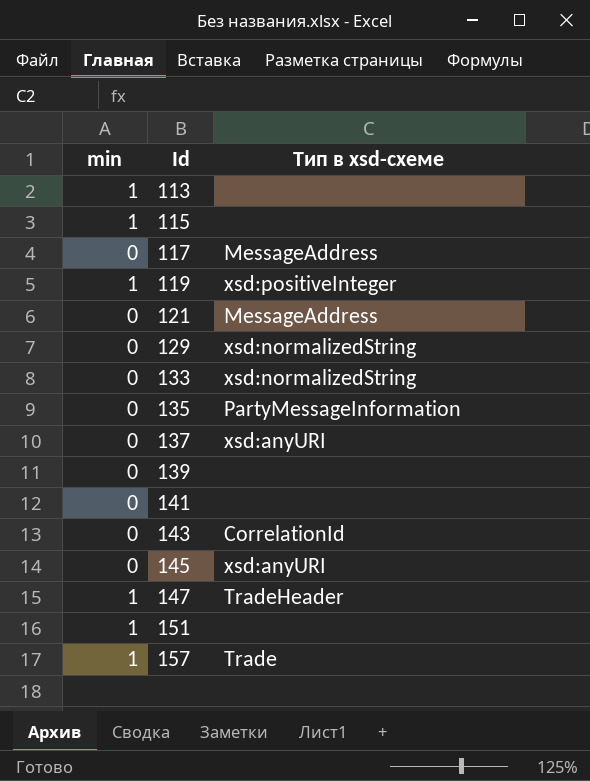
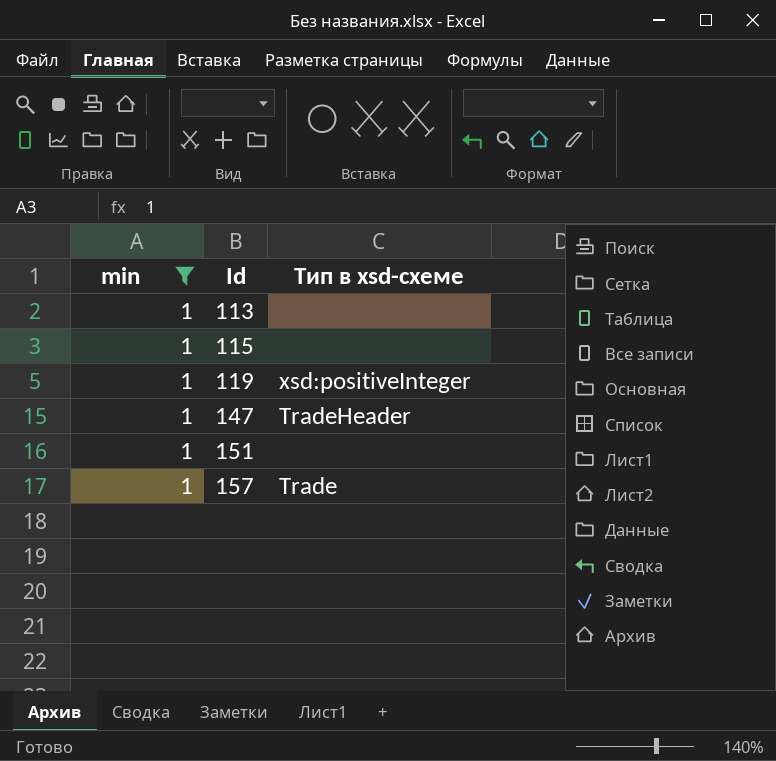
filter: none -> min = 1

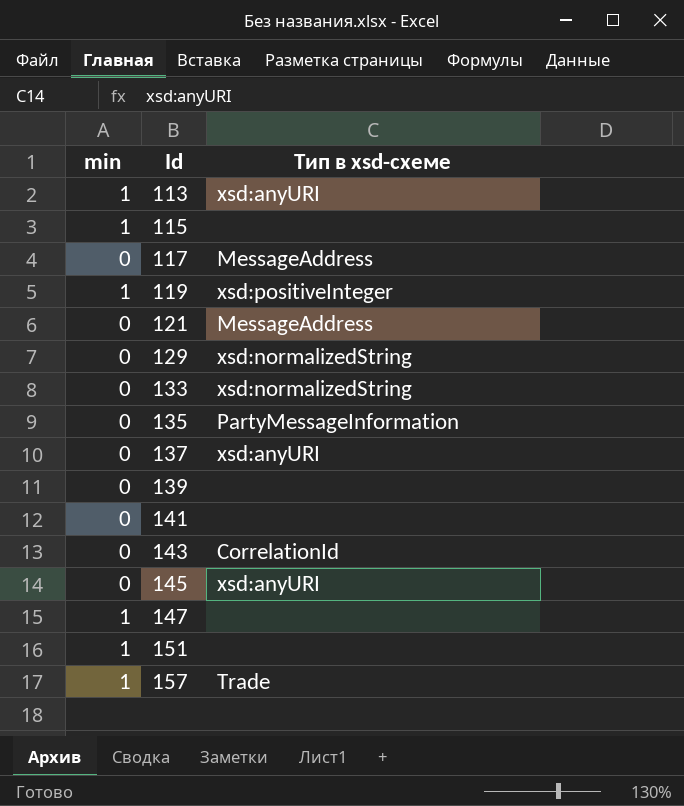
filter: min = 1 -> none
113 | Тип в xsd-схеме: none -> xsd:anyURI
147 | Тип в xsd-схеме: TradeHeader -> none

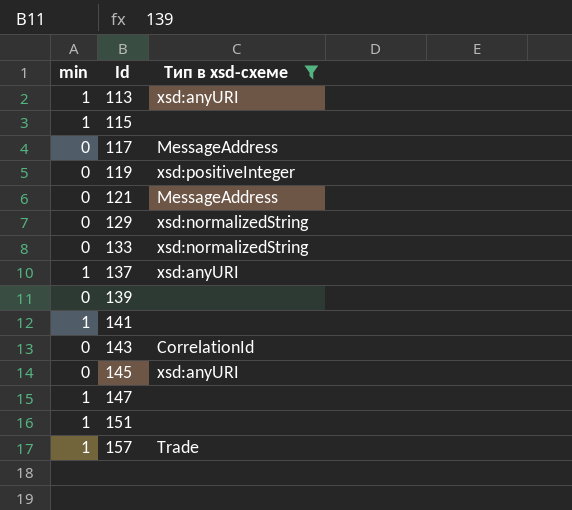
filter: none -> Тип в xsd-схеме != PartyMessageInformation
119 | min: 1 -> 0
137 | min: 0 -> 1
141 | min: 0 -> 1

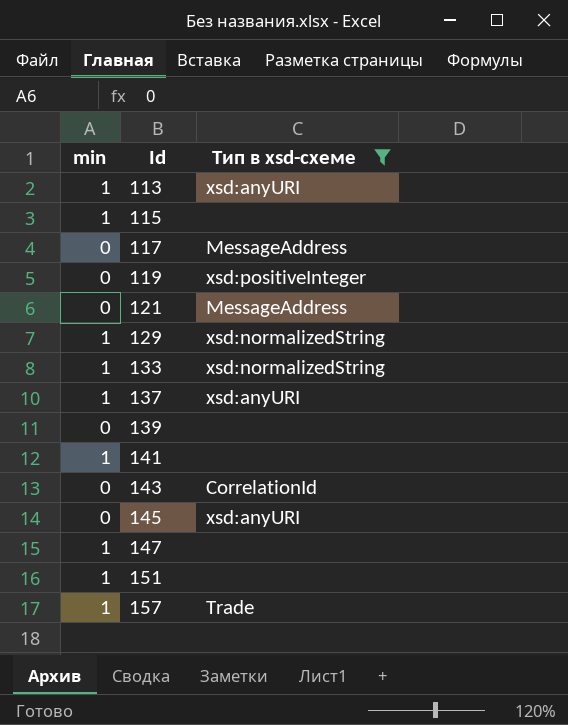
129 | min: 0 -> 1
133 | min: 0 -> 1

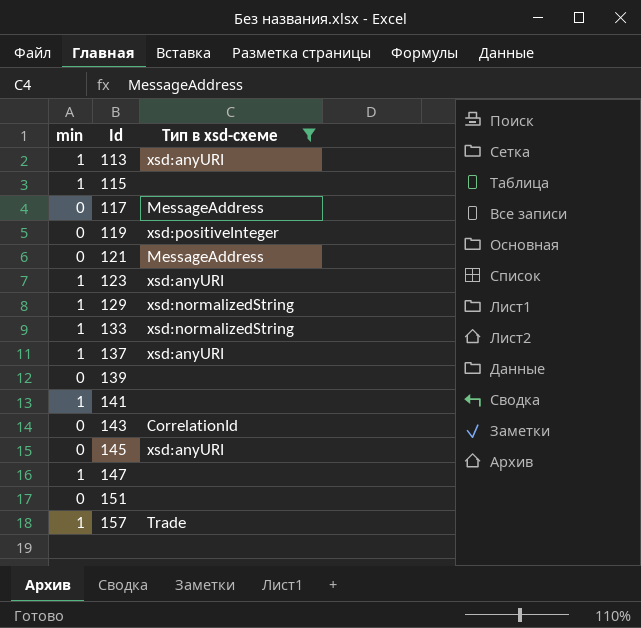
row 123: none -> 1 | xsd:anyURI
151 | min: 1 -> 0

